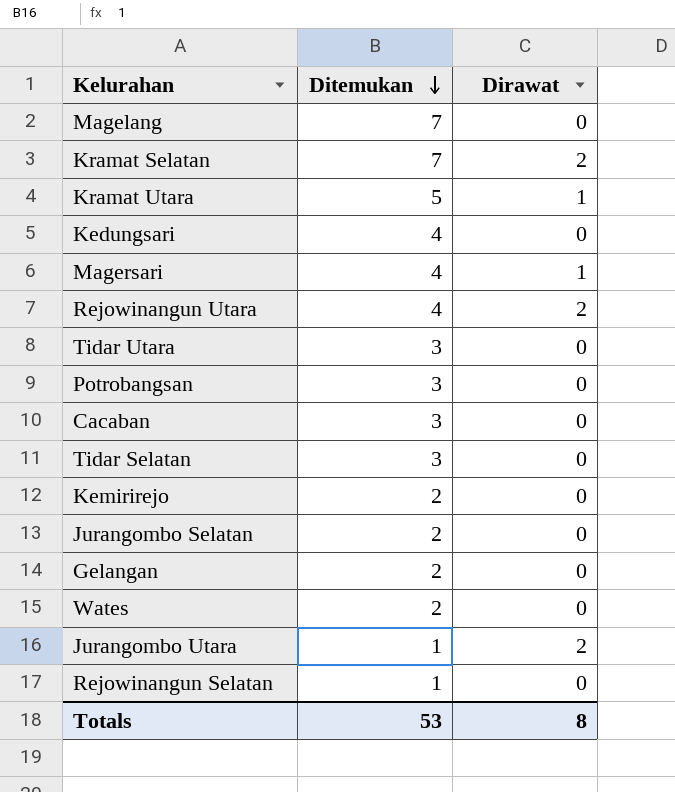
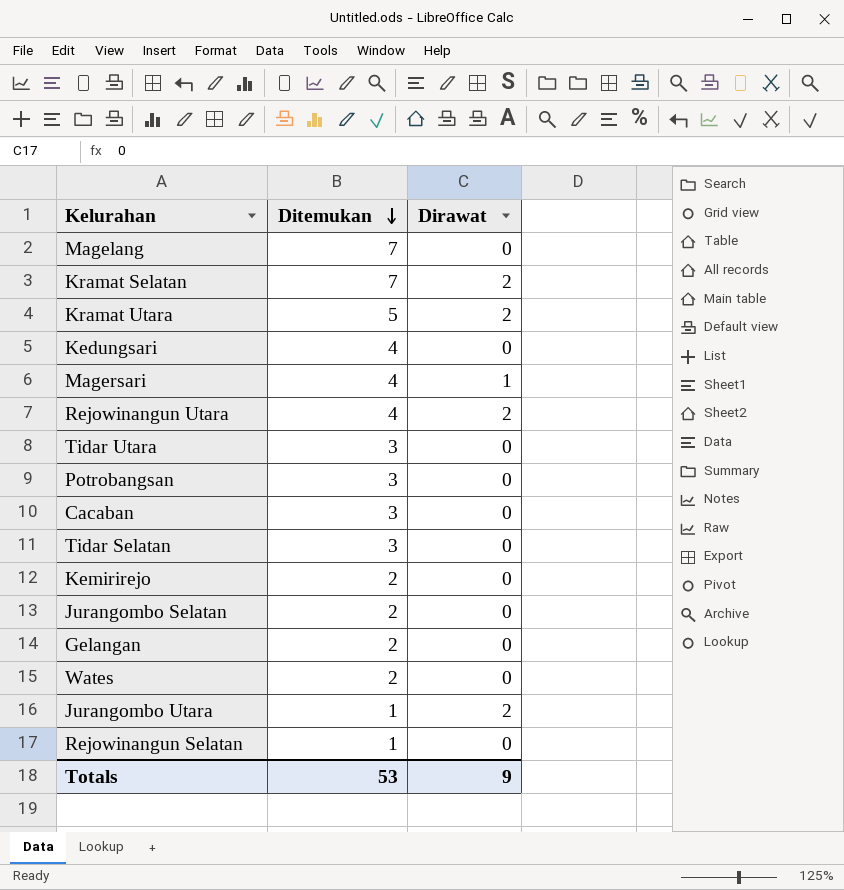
Kramat Utara | Dirawat: 1 -> 2
Totals | Dirawat: 8 -> 9

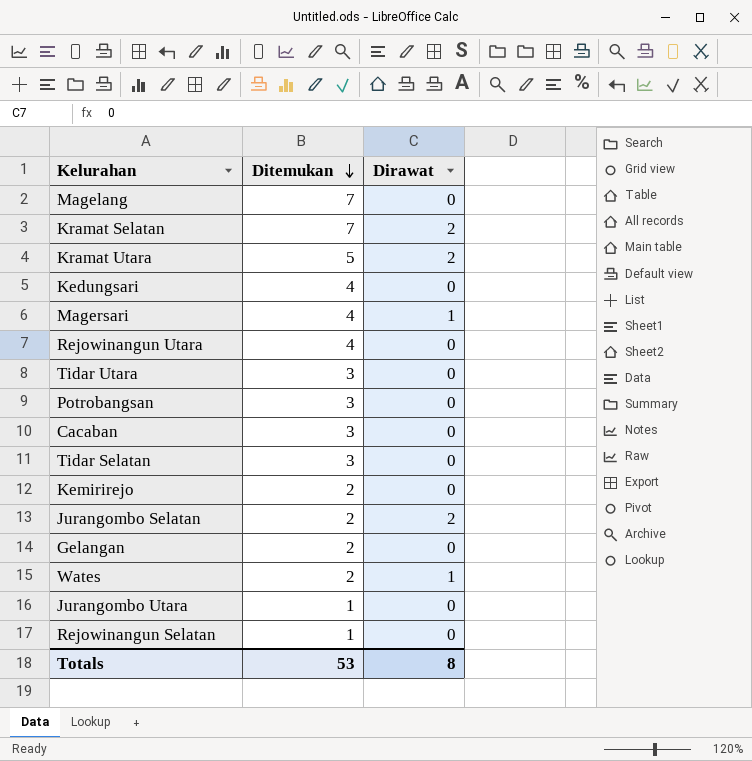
Rejowinangun Utara | Dirawat: 2 -> 0
Jurangombo Selatan | Dirawat: 0 -> 2
Wates | Dirawat: 0 -> 1
Jurangombo Utara | Dirawat: 2 -> 0
Totals | Dirawat: 9 -> 8

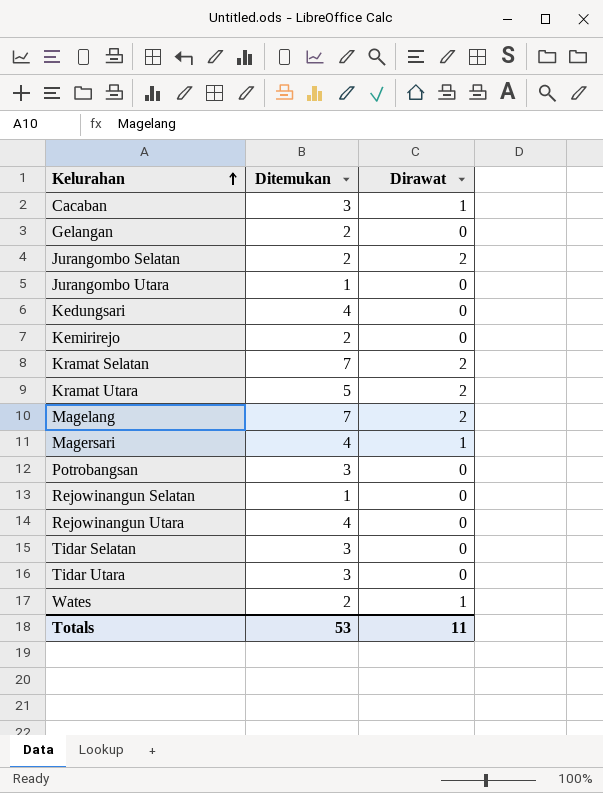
row order: Ditemukan descending -> Kelurahan ascending
Cacaban | Dirawat: 0 -> 1
Magelang | Dirawat: 0 -> 2
Totals | Dirawat: 8 -> 11

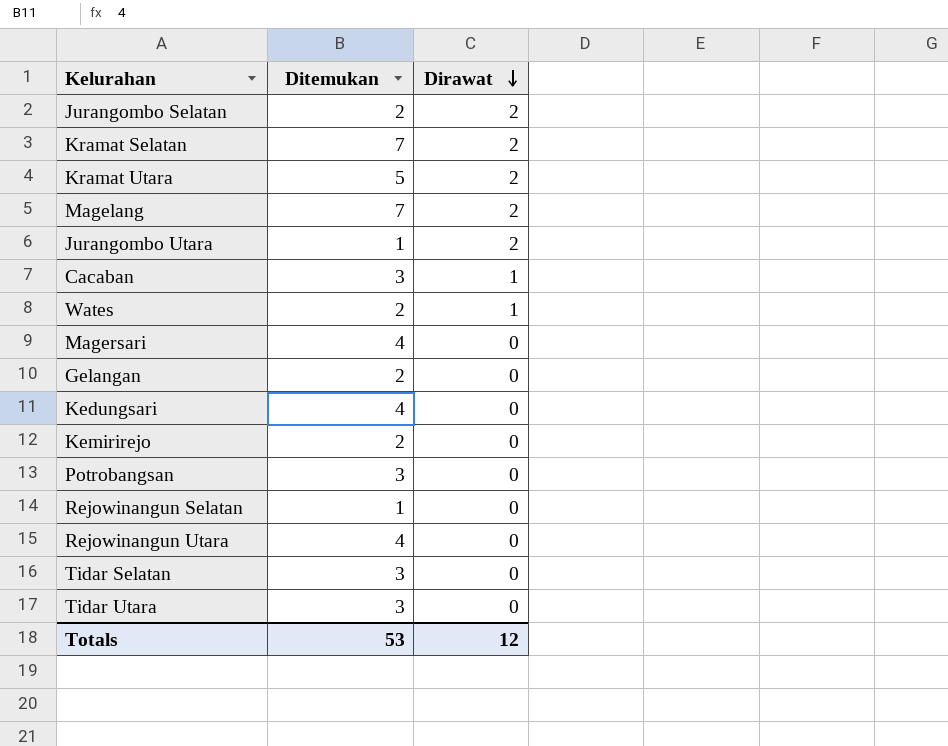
row order: Kelurahan ascending -> Dirawat descending
Jurangombo Utara | Dirawat: 0 -> 2
Magersari | Dirawat: 1 -> 0
Totals | Dirawat: 11 -> 12

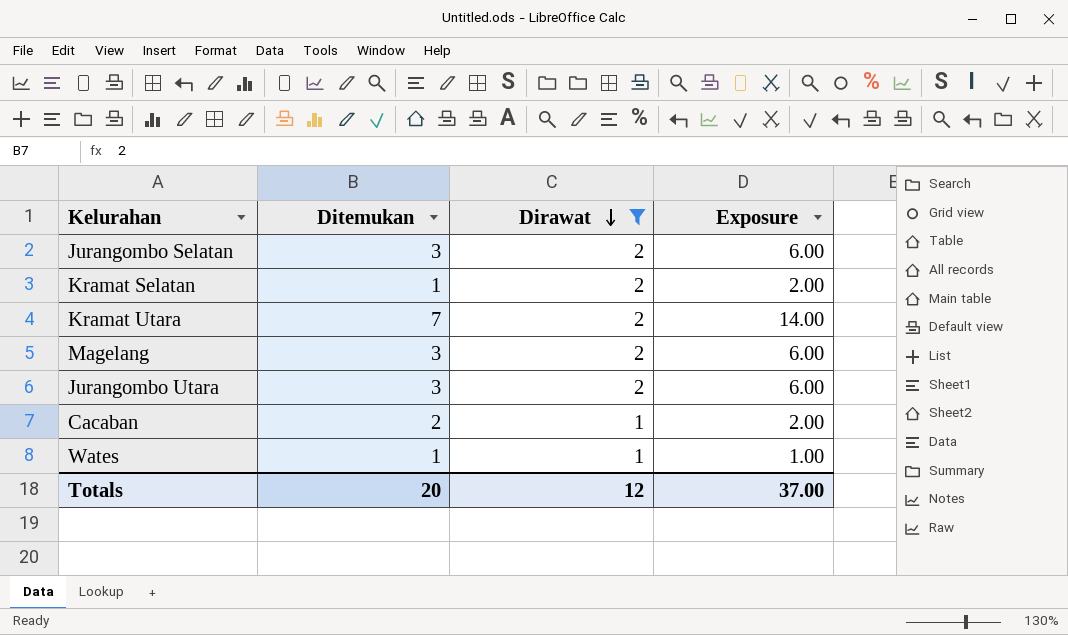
filter: none -> Dirawat != 0
column Exposure | formula: none -> [Ditemukan] * [Dirawat]
Jurangombo Selatan | Ditemukan: 2 -> 3
Kramat Selatan | Ditemukan: 7 -> 1
Kramat Utara | Ditemukan: 5 -> 7
Magelang | Ditemukan: 7 -> 3
Jurangombo Utara | Ditemukan: 1 -> 3
Cacaban | Ditemukan: 3 -> 2
Wates | Ditemukan: 2 -> 1
Totals | Ditemukan: 53 -> 20

